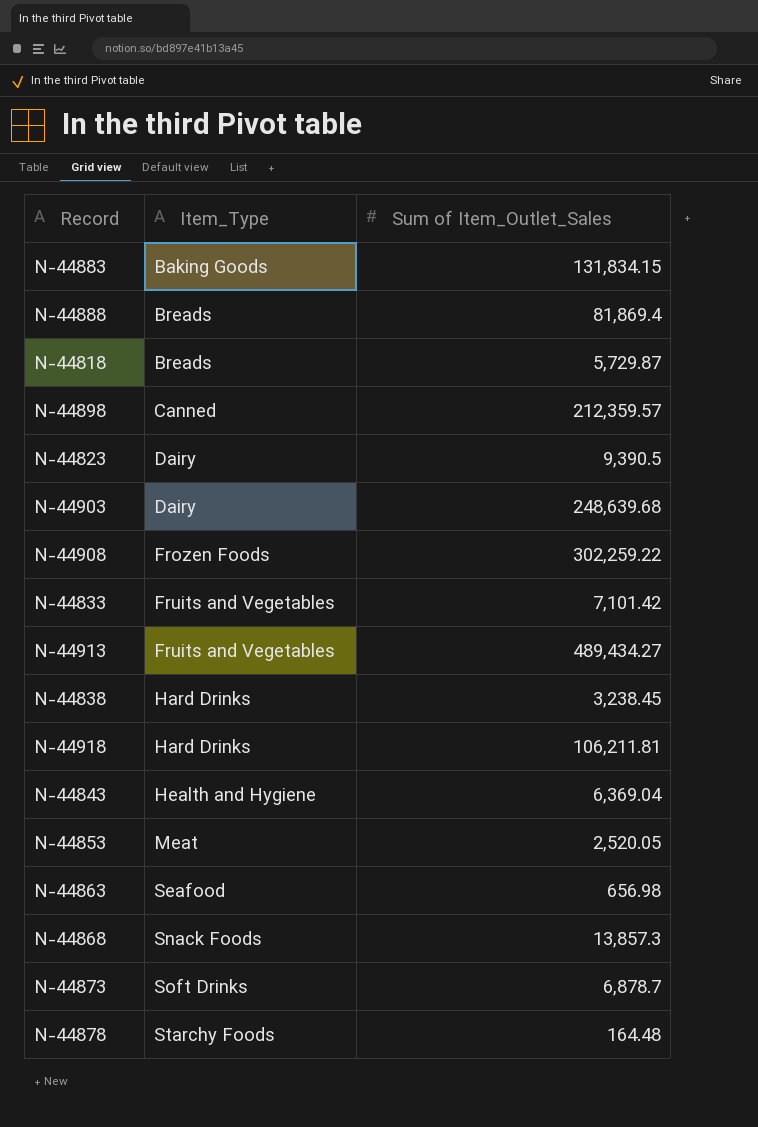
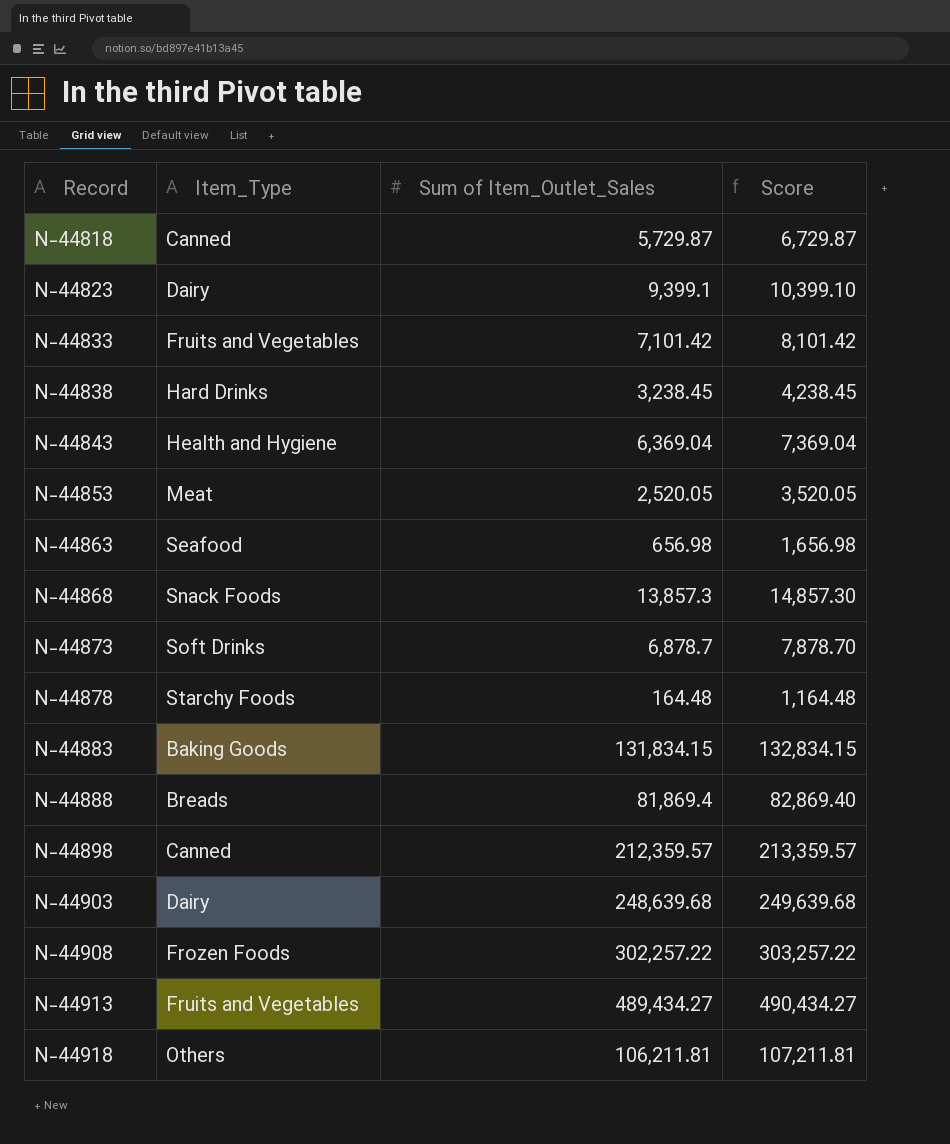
row order: Item_Type ascending -> Record ascending
column Score | formula: none -> [Sum of Item_Outlet_Sales] + 1000
N-44818 | Item_Type: Breads -> Canned
N-44823 | Sum of Item_Outlet_Sales: 9,390.5 -> 9,399.1
N-44908 | Sum of Item_Outlet_Sales: 302,259.22 -> 302,257.22
N-44918 | Item_Type: Hard Drinks -> Others

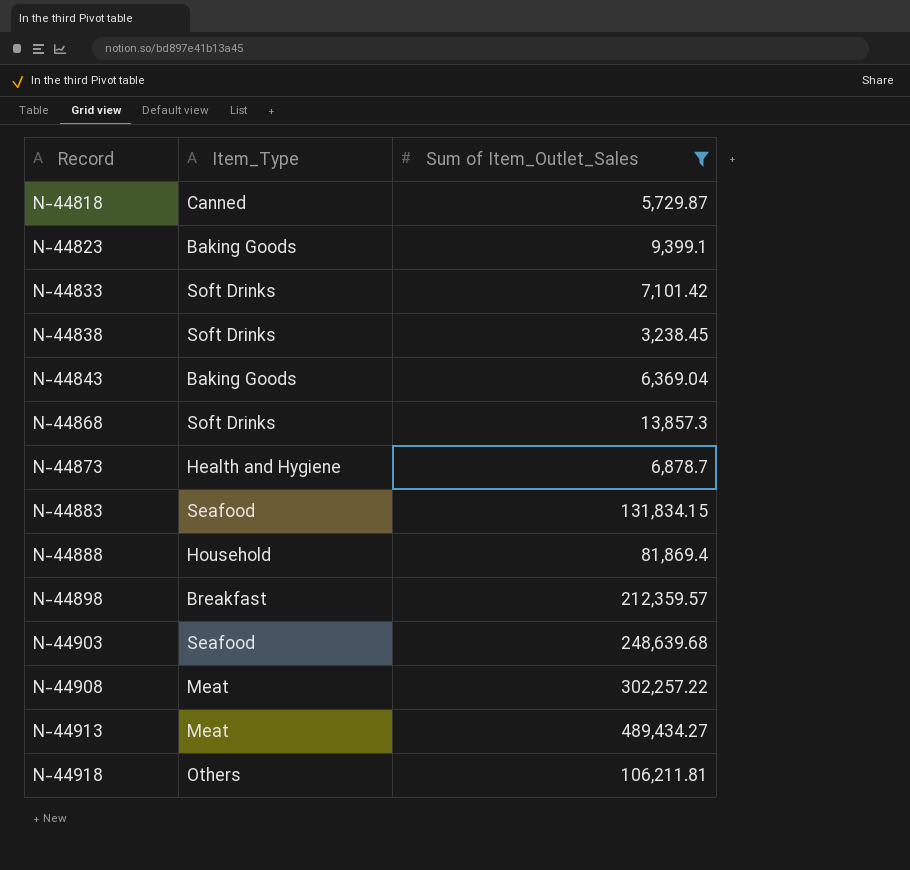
filter: none -> Sum of Item_Outlet_Sales >= 3,238.45
column Score | formula: [Sum of Item_Outlet_Sales] + 1000 -> none
N-44823 | Item_Type: Dairy -> Baking Goods
N-44833 | Item_Type: Fruits and Vegetables -> Soft Drinks
N-44838 | Item_Type: Hard Drinks -> Soft Drinks
N-44843 | Item_Type: Health and Hygiene -> Baking Goods
N-44868 | Item_Type: Snack Foods -> Soft Drinks
N-44873 | Item_Type: Soft Drinks -> Health and Hygiene
N-44883 | Item_Type: Baking Goods -> Seafood
N-44888 | Item_Type: Breads -> Household
N-44898 | Item_Type: Canned -> Breakfast
N-44903 | Item_Type: Dairy -> Seafood
N-44908 | Item_Type: Frozen Foods -> Meat
N-44913 | Item_Type: Fruits and Vegetables -> Meat

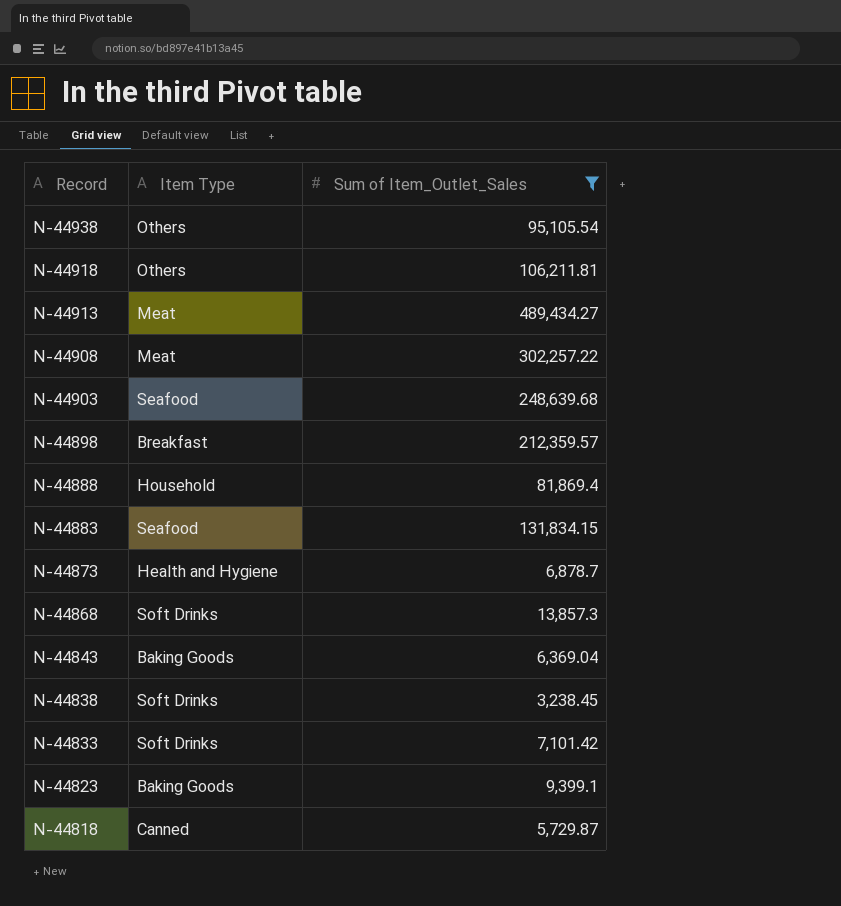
row order: Record ascending -> Record descending
column name: Item_Type -> Item Type
row N-44938: none -> Others | 95,105.54

